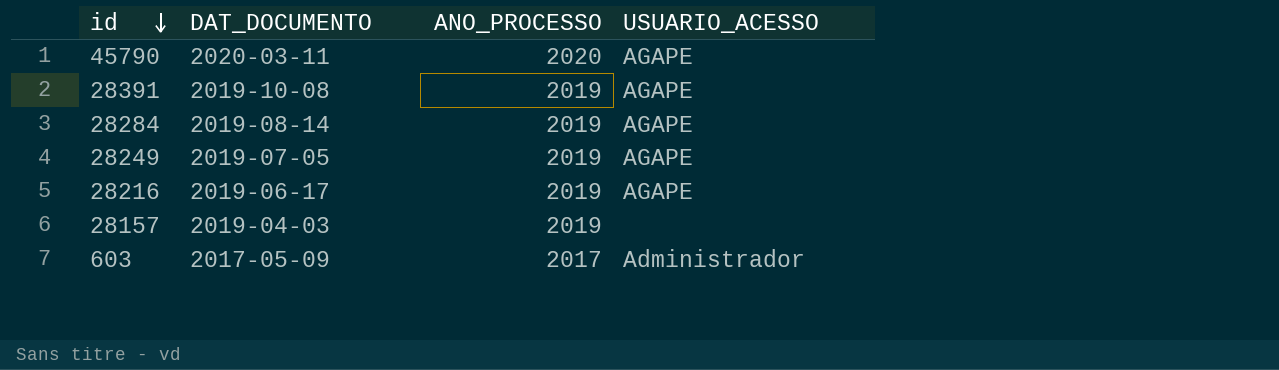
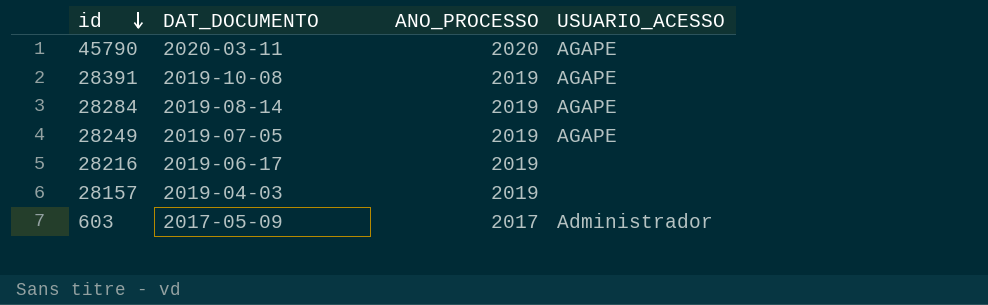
28216 | USUARIO_ACESSO: AGAPE -> none

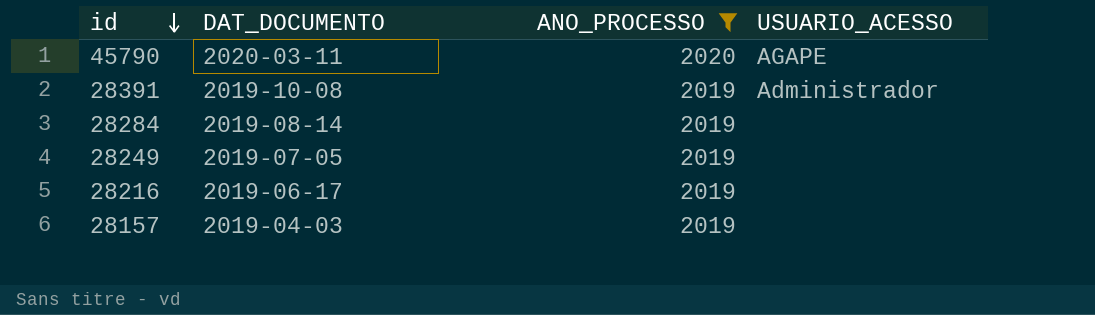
filter: none -> ANO_PROCESSO != 2017
28391 | USUARIO_ACESSO: AGAPE -> Administrador
28284 | USUARIO_ACESSO: AGAPE -> none
28249 | USUARIO_ACESSO: AGAPE -> none

